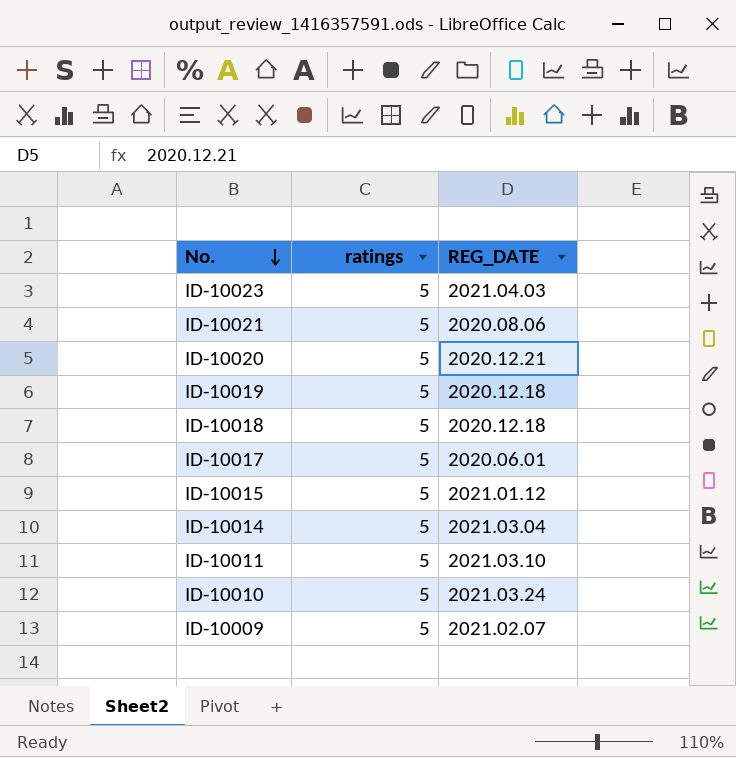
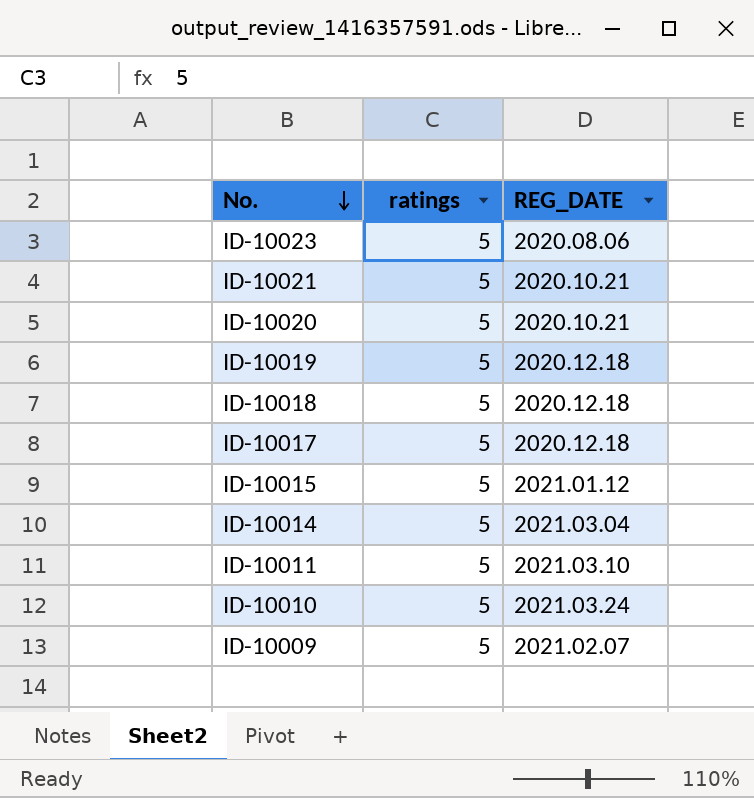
ID-10023 | REG_DATE: 2021.04.03 -> 2020.08.06
ID-10021 | REG_DATE: 2020.08.06 -> 2020.10.21
ID-10020 | REG_DATE: 2020.12.21 -> 2020.10.21
ID-10017 | REG_DATE: 2020.06.01 -> 2020.12.18

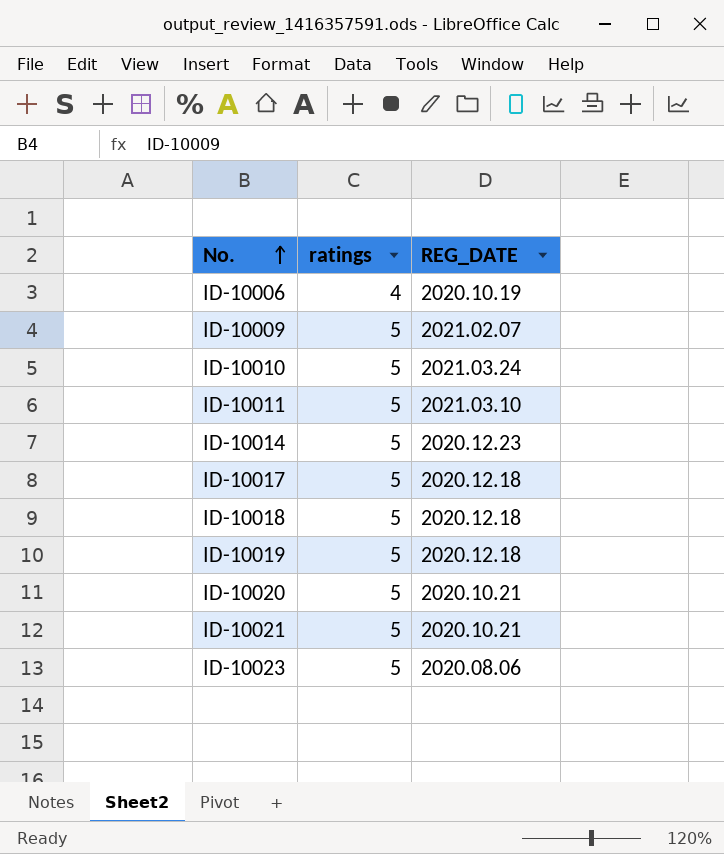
row order: No. descending -> No. ascending
row ID-10015: 5 | 2021.01.12 -> none
row ID-10006: none -> 4 | 2020.10.19
ID-10014 | REG_DATE: 2021.03.04 -> 2020.12.23

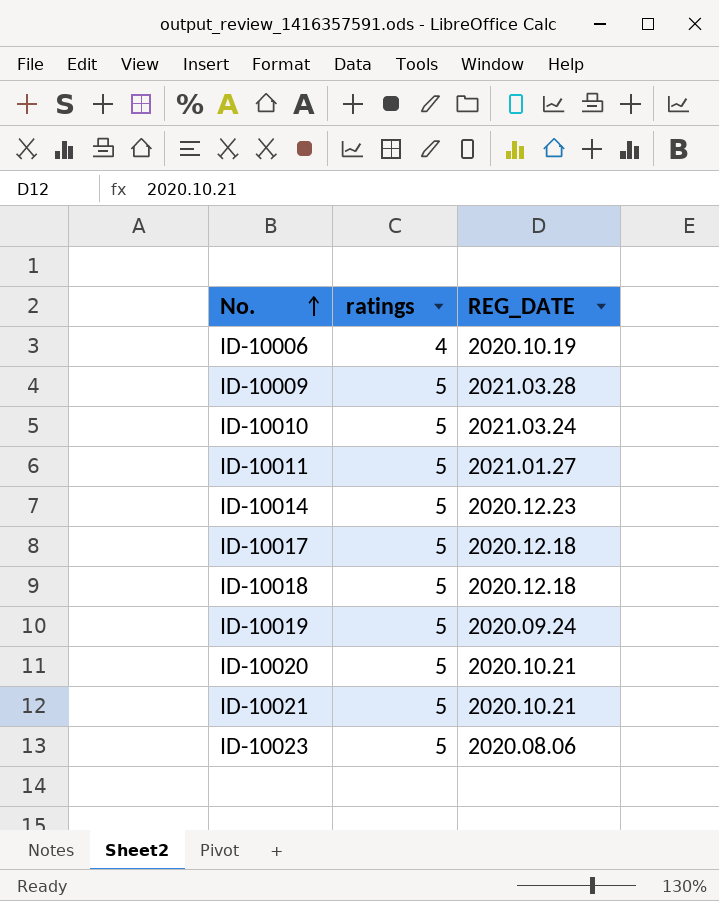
ID-10009 | REG_DATE: 2021.02.07 -> 2021.03.28
ID-10011 | REG_DATE: 2021.03.10 -> 2021.01.27
ID-10019 | REG_DATE: 2020.12.18 -> 2020.09.24

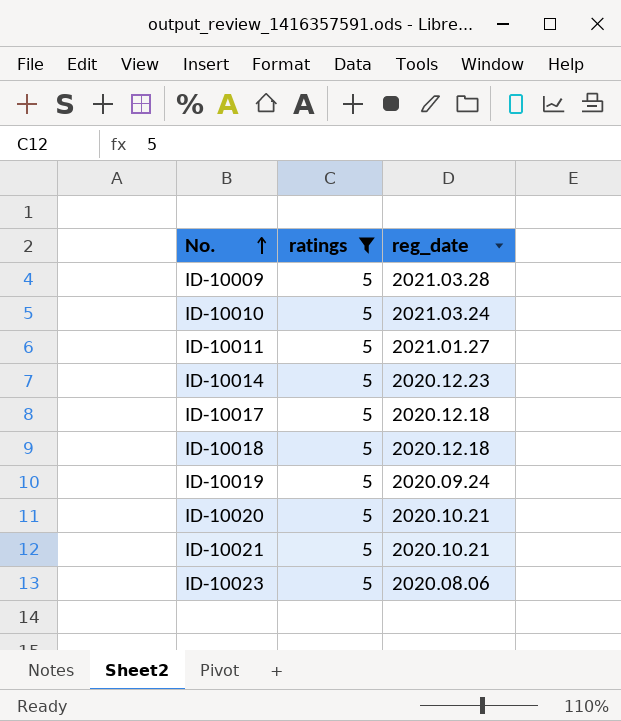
filter: none -> ratings = 5
column name: REG_DATE -> reg_date

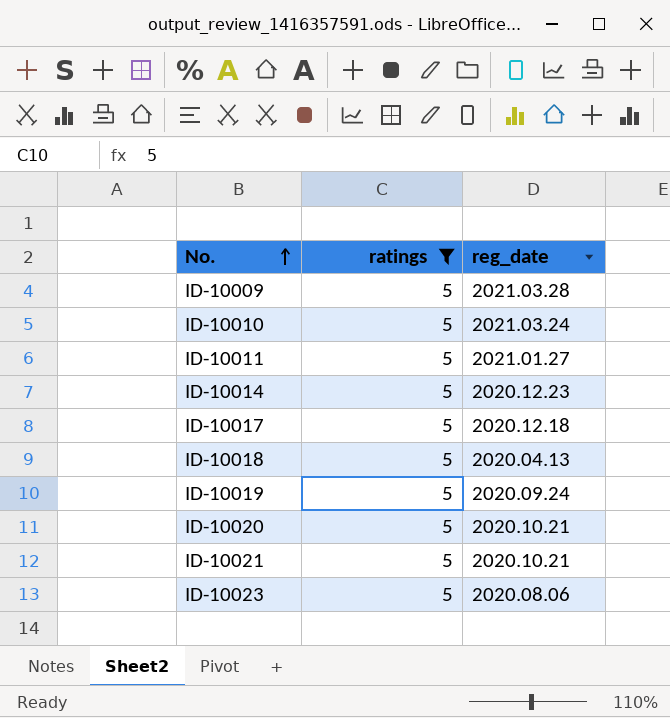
ID-10018 | reg_date: 2020.12.18 -> 2020.04.13

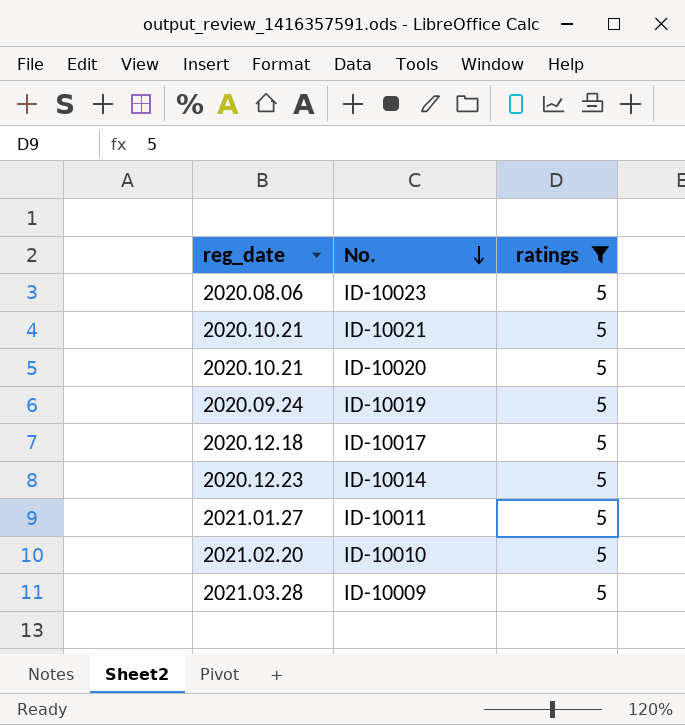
row order: No. ascending -> No. descending
column reg_date | position: 3 -> 1
row ID-10018: 5 | 2020.04.13 -> none
ID-10010 | reg_date: 2021.03.24 -> 2021.02.20

